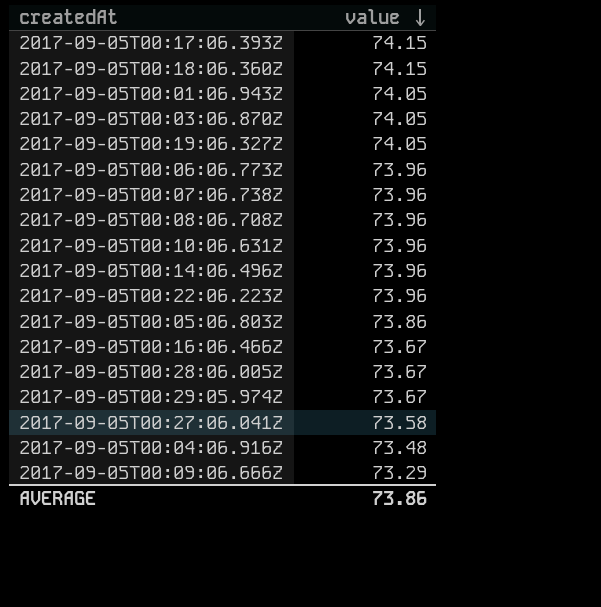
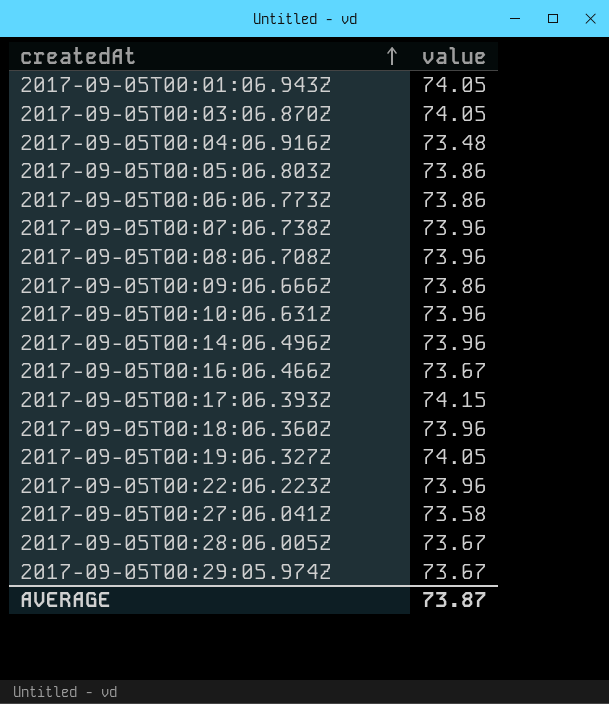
row order: value descending -> createdAt ascending
2017-09-05T00:06:06.773Z | value: 73.96 -> 73.86
2017-09-05T00:09:06.666Z | value: 73.29 -> 73.86
2017-09-05T00:18:06.360Z | value: 74.15 -> 73.96
AVERAGE | value: 73.86 -> 73.87

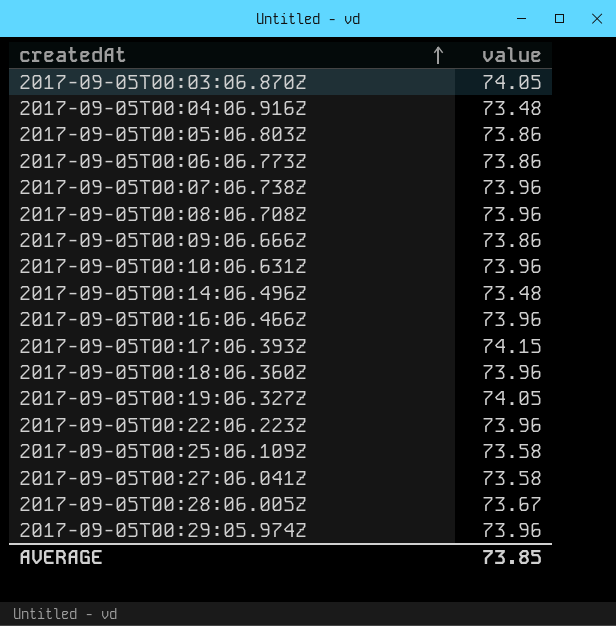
row 2017-09-05T00:01:06.943Z: 74.05 -> none
2017-09-05T00:14:06.496Z | value: 73.96 -> 73.48
2017-09-05T00:16:06.466Z | value: 73.67 -> 73.96
row 2017-09-05T00:25:06.109Z: none -> 73.58
2017-09-05T00:29:05.974Z | value: 73.67 -> 73.96
AVERAGE | value: 73.87 -> 73.85

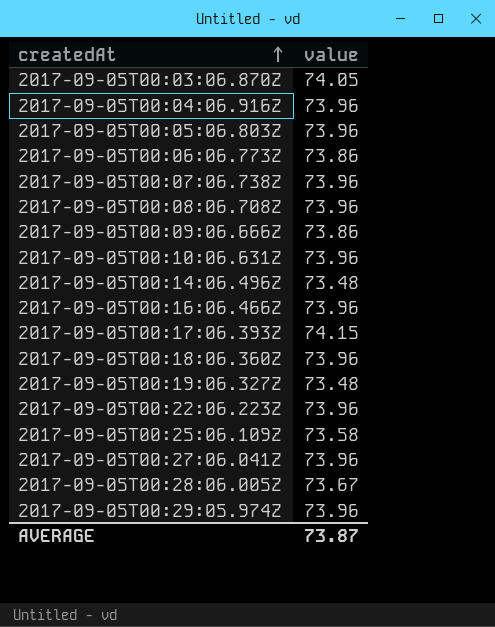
2017-09-05T00:04:06.916Z | value: 73.48 -> 73.96
2017-09-05T00:05:06.803Z | value: 73.86 -> 73.96
2017-09-05T00:19:06.327Z | value: 74.05 -> 73.48
2017-09-05T00:27:06.041Z | value: 73.58 -> 73.96
AVERAGE | value: 73.85 -> 73.87

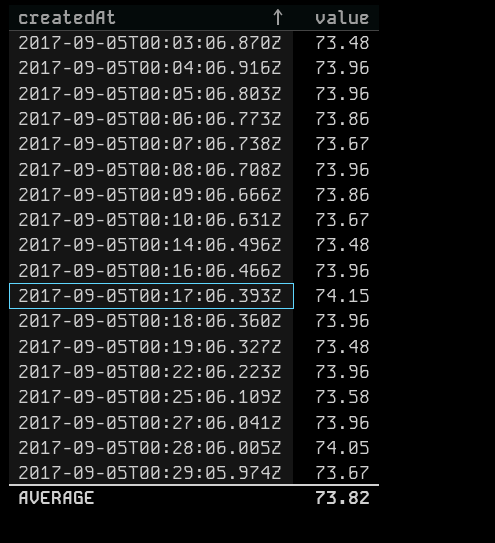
2017-09-05T00:03:06.870Z | value: 74.05 -> 73.48
2017-09-05T00:07:06.738Z | value: 73.96 -> 73.67
2017-09-05T00:10:06.631Z | value: 73.96 -> 73.67
2017-09-05T00:28:06.005Z | value: 73.67 -> 74.05
2017-09-05T00:29:05.974Z | value: 73.96 -> 73.67
AVERAGE | value: 73.87 -> 73.82

